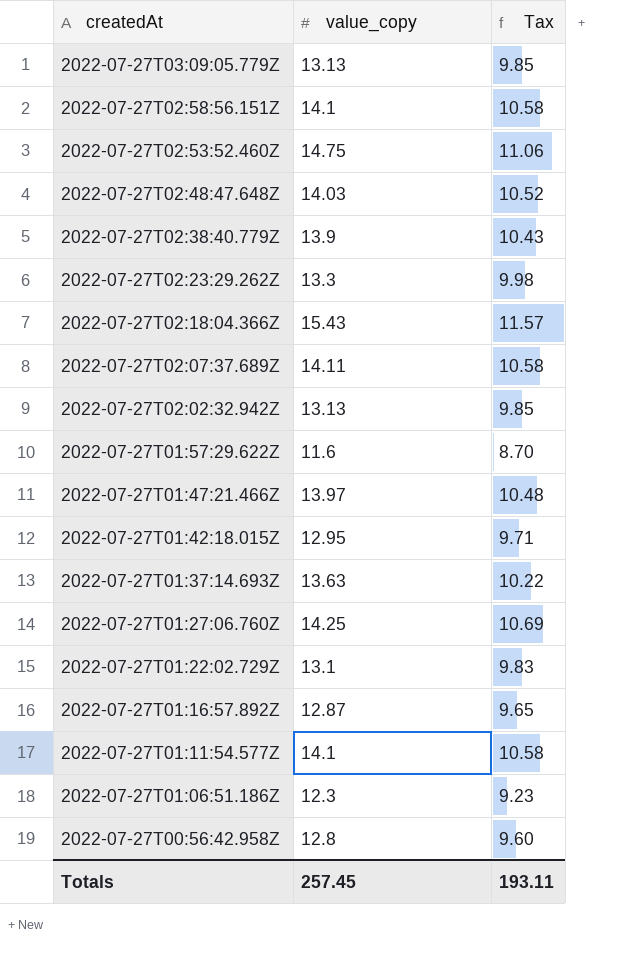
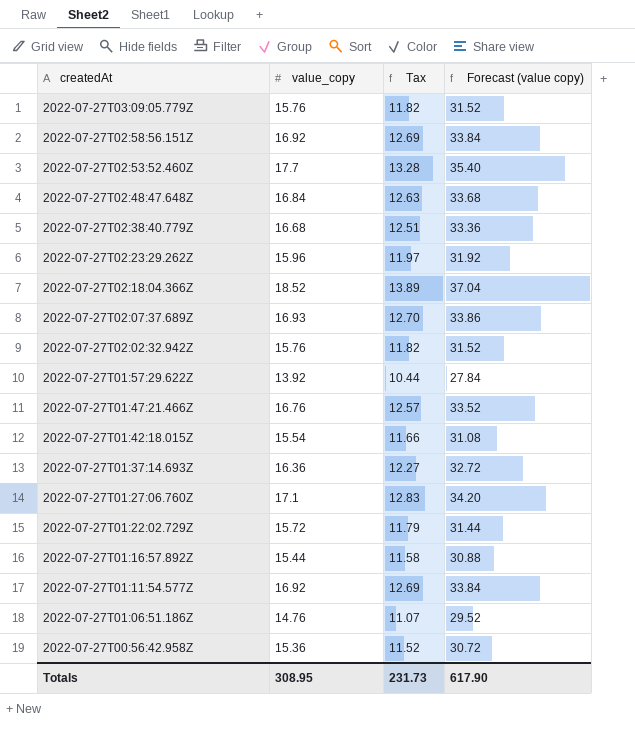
column Forecast (value copy) | formula: none -> [value_copy] * 2
2022-07-27T03:09:05.779Z | value_copy: 13.13 -> 15.76
2022-07-27T03:09:05.779Z | Tax: 9.85 -> 11.82
2022-07-27T02:58:56.151Z | value_copy: 14.1 -> 16.92
2022-07-27T02:58:56.151Z | Tax: 10.58 -> 12.69
2022-07-27T02:53:52.460Z | value_copy: 14.75 -> 17.7
2022-07-27T02:53:52.460Z | Tax: 11.06 -> 13.28
2022-07-27T02:48:47.648Z | value_copy: 14.03 -> 16.84
2022-07-27T02:48:47.648Z | Tax: 10.52 -> 12.63
2022-07-27T02:38:40.779Z | value_copy: 13.9 -> 16.68
2022-07-27T02:38:40.779Z | Tax: 10.43 -> 12.51
2022-07-27T02:23:29.262Z | value_copy: 13.3 -> 15.96
2022-07-27T02:23:29.262Z | Tax: 9.98 -> 11.97
2022-07-27T02:18:04.366Z | value_copy: 15.43 -> 18.52
2022-07-27T02:18:04.366Z | Tax: 11.57 -> 13.89
2022-07-27T02:07:37.689Z | value_copy: 14.11 -> 16.93
2022-07-27T02:07:37.689Z | Tax: 10.58 -> 12.70
2022-07-27T02:02:32.942Z | value_copy: 13.13 -> 15.76
2022-07-27T02:02:32.942Z | Tax: 9.85 -> 11.82
2022-07-27T01:57:29.622Z | value_copy: 11.6 -> 13.92
2022-07-27T01:57:29.622Z | Tax: 8.70 -> 10.44
2022-07-27T01:47:21.466Z | value_copy: 13.97 -> 16.76
2022-07-27T01:47:21.466Z | Tax: 10.48 -> 12.57
2022-07-27T01:42:18.015Z | value_copy: 12.95 -> 15.54
2022-07-27T01:42:18.015Z | Tax: 9.71 -> 11.66
2022-07-27T01:37:14.693Z | value_copy: 13.63 -> 16.36
2022-07-27T01:37:14.693Z | Tax: 10.22 -> 12.27
2022-07-27T01:27:06.760Z | value_copy: 14.25 -> 17.1
2022-07-27T01:27:06.760Z | Tax: 10.69 -> 12.83
2022-07-27T01:22:02.729Z | value_copy: 13.1 -> 15.72
2022-07-27T01:22:02.729Z | Tax: 9.83 -> 11.79
2022-07-27T01:16:57.892Z | value_copy: 12.87 -> 15.44
2022-07-27T01:16:57.892Z | Tax: 9.65 -> 11.58
2022-07-27T01:11:54.577Z | value_copy: 14.1 -> 16.92
2022-07-27T01:11:54.577Z | Tax: 10.58 -> 12.69
2022-07-27T01:06:51.186Z | value_copy: 12.3 -> 14.76
2022-07-27T01:06:51.186Z | Tax: 9.23 -> 11.07
2022-07-27T00:56:42.958Z | value_copy: 12.8 -> 15.36
2022-07-27T00:56:42.958Z | Tax: 9.60 -> 11.52
Totals | value_copy: 257.45 -> 308.95
Totals | Tax: 193.11 -> 231.73

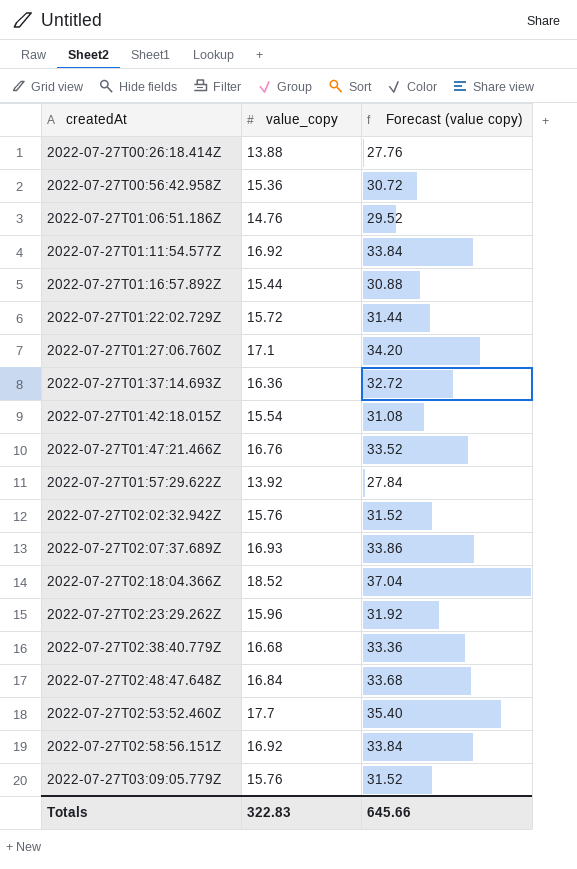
row order: createdAt descending -> createdAt ascending
column Tax | formula: [value_copy] * 0.75 -> none
row 2022-07-27T00:26:18.414Z: none -> 13.88 | 27.76
Totals | value_copy: 308.95 -> 322.83
Totals | Forecast (value copy): 617.90 -> 645.66

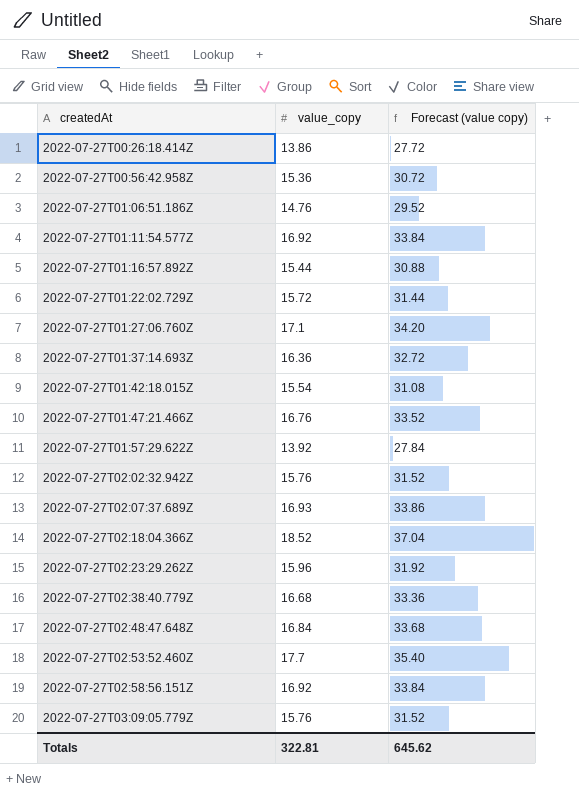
2022-07-27T00:26:18.414Z | value_copy: 13.88 -> 13.86
2022-07-27T00:26:18.414Z | Forecast (value copy): 27.76 -> 27.72
Totals | value_copy: 322.83 -> 322.81
Totals | Forecast (value copy): 645.66 -> 645.62

